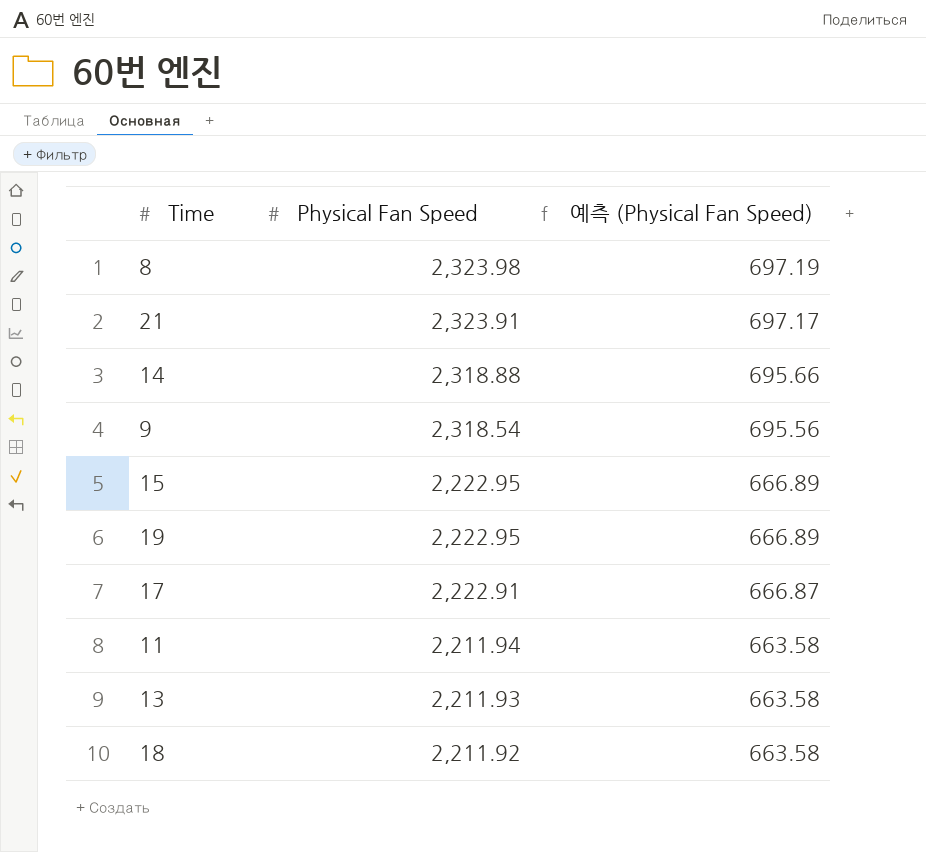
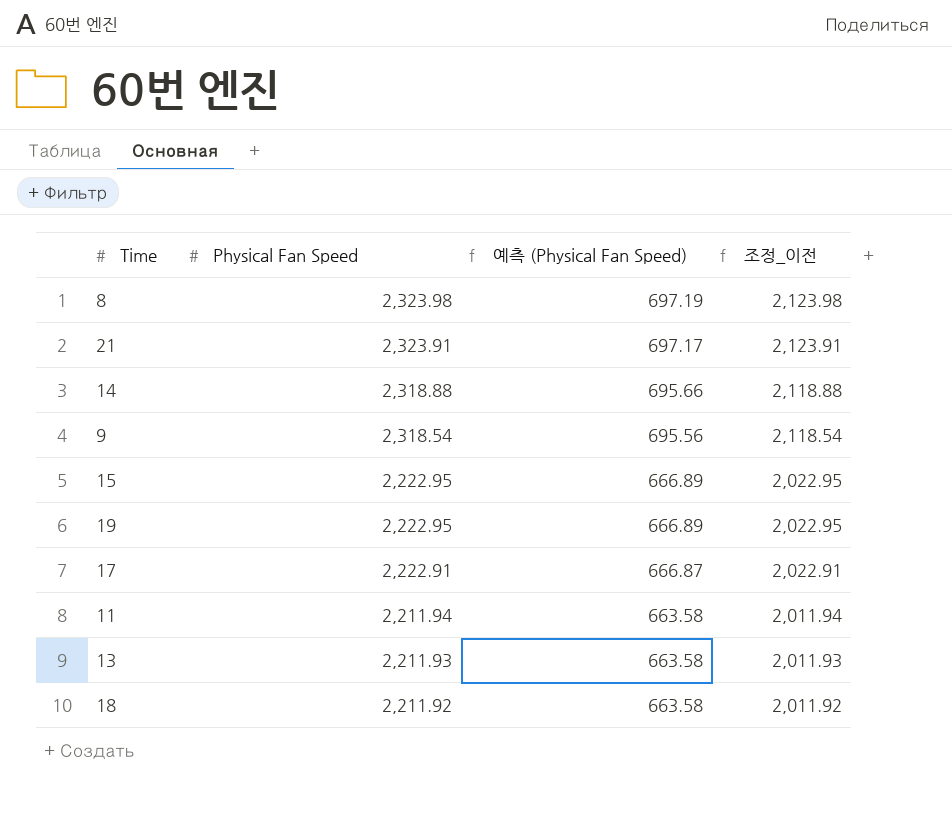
column 조정_이전 | formula: none -> [Physical Fan Speed] - 200

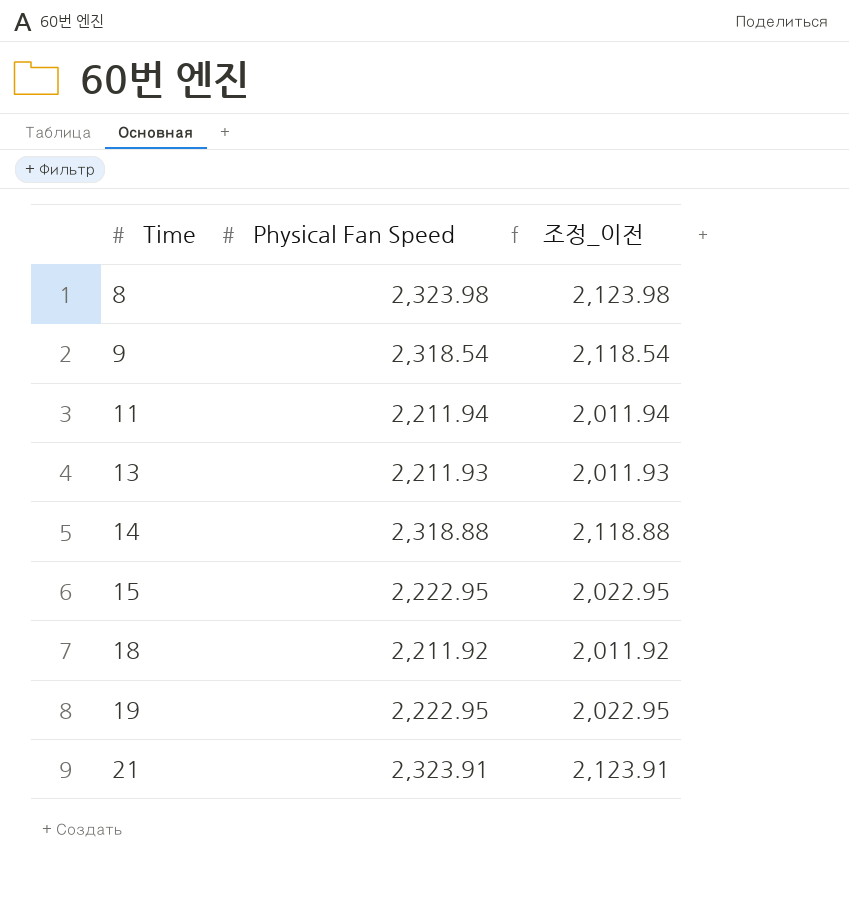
row order: Physical Fan Speed descending -> Time ascending
column 예측 (Physical Fan Speed) | formula: [Physical Fan Speed] * 0.3 -> none
row 17: 2,222.91 | 666.87 | 2,022.91 -> none

